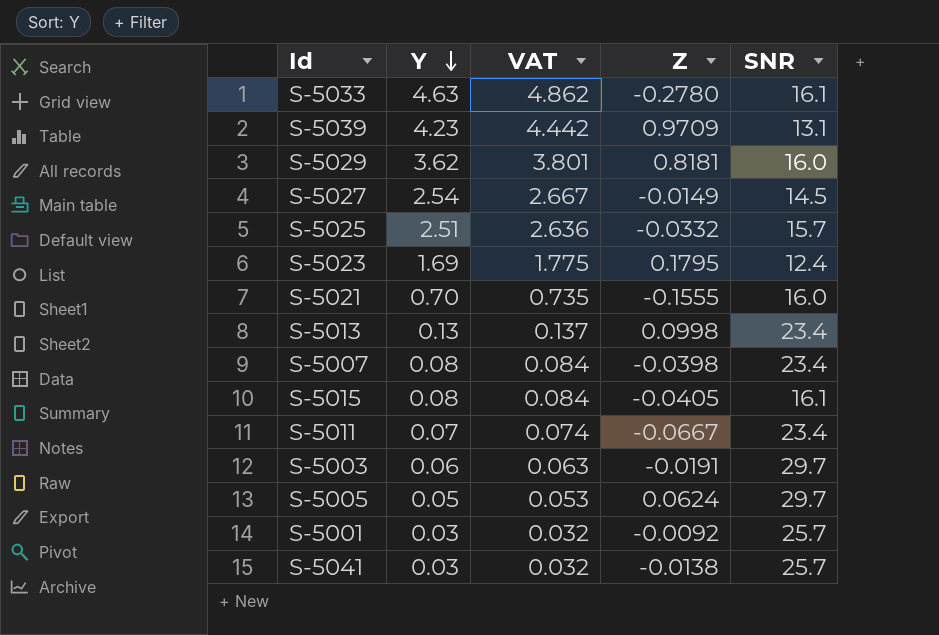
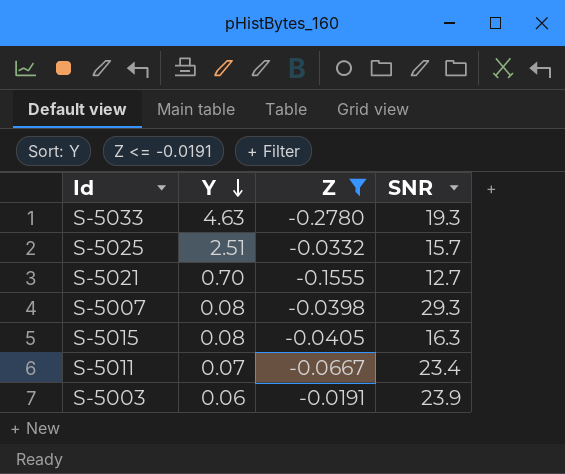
filter: none -> Z <= -0.0191
column VAT | formula: [Y] * 1.05 -> none
S-5033 | SNR: 16.1 -> 19.3
S-5021 | SNR: 16.0 -> 12.7
S-5007 | SNR: 23.4 -> 29.3
S-5015 | SNR: 16.1 -> 16.3
S-5003 | SNR: 29.7 -> 23.9

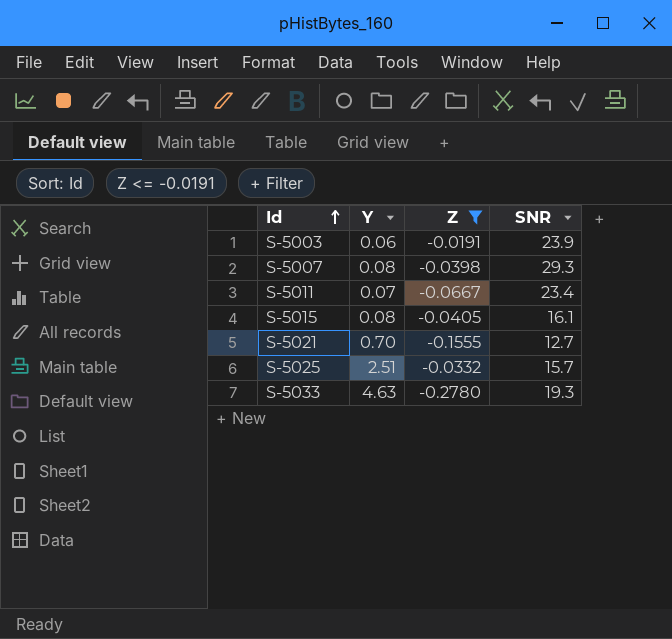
row order: Y descending -> Id ascending
S-5015 | SNR: 16.3 -> 16.1

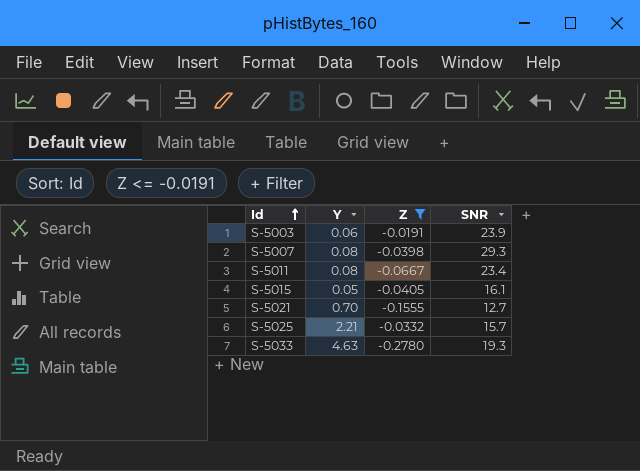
S-5011 | Y: 0.07 -> 0.08
S-5015 | Y: 0.08 -> 0.05
S-5025 | Y: 2.51 -> 2.21

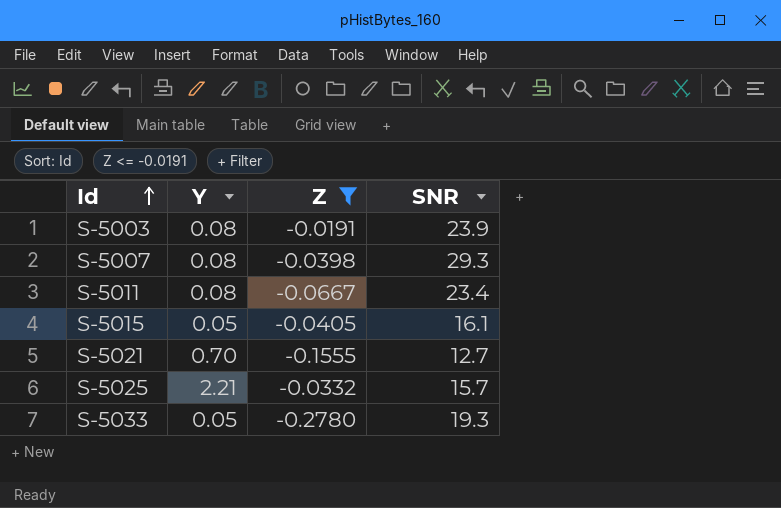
S-5003 | Y: 0.06 -> 0.08
S-5033 | Y: 4.63 -> 0.05

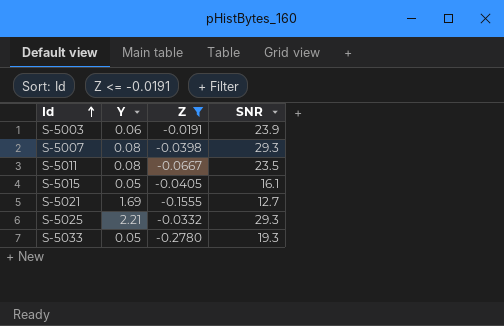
S-5003 | Y: 0.08 -> 0.06
S-5011 | SNR: 23.4 -> 23.5
S-5021 | Y: 0.70 -> 1.69
S-5025 | SNR: 15.7 -> 29.3

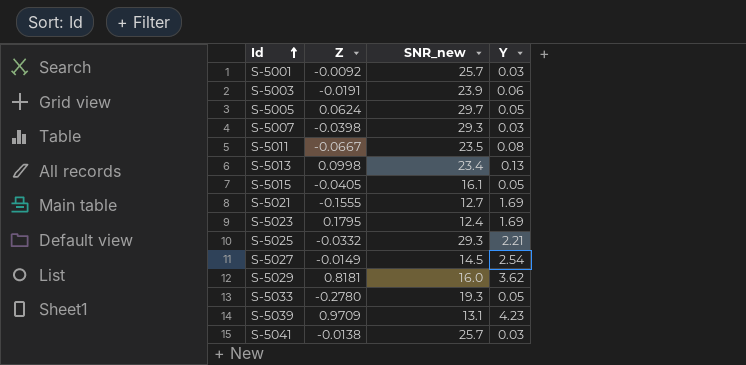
filter: Z <= -0.0191 -> none
column name: SNR -> SNR_new
column Y | position: 2 -> 4
S-5007 | Y: 0.08 -> 0.03

